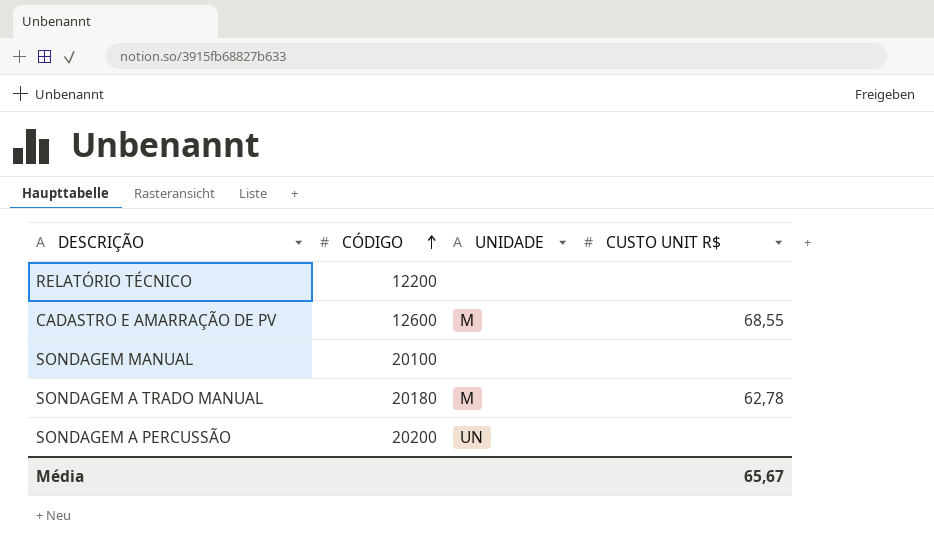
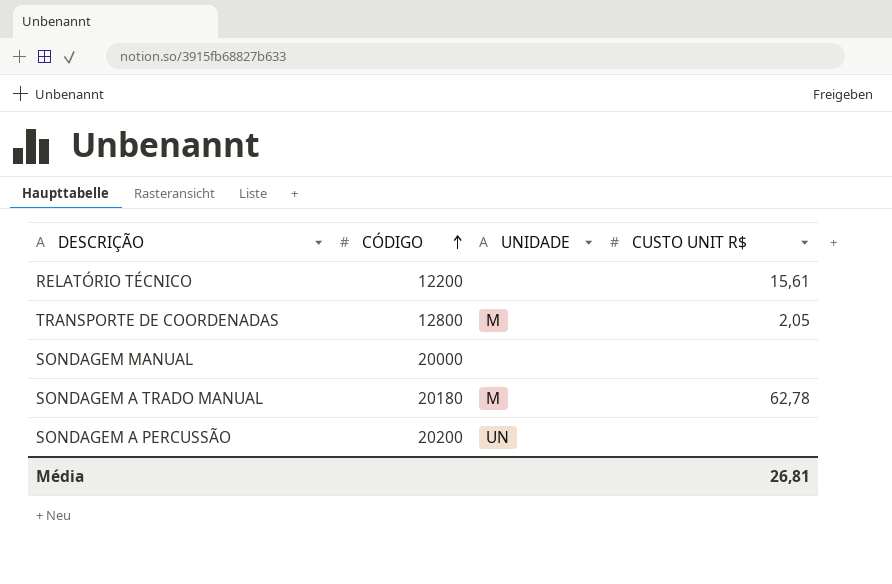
row CADASTRO E AMARRAÇÃO DE PV: 12600 | M | 68,55 -> none
RELATÓRIO TÉCNICO | CUSTO UNIT R$: none -> 15,61
row TRANSPORTE DE COORDENADAS: none -> 12800 | M | 2,05
SONDAGEM MANUAL | CÓDIGO: 20100 -> 20000
Média | CUSTO UNIT R$: 65,67 -> 26,81

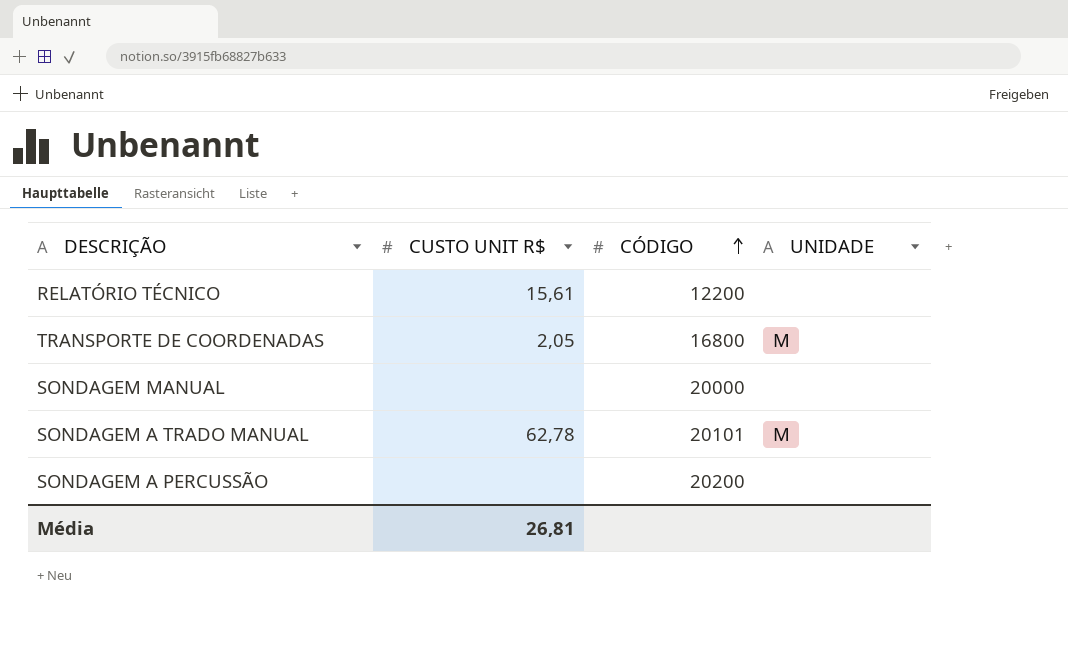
column CUSTO UNIT R$ | position: 4 -> 2
TRANSPORTE DE COORDENADAS | CÓDIGO: 12800 -> 16800
SONDAGEM A TRADO MANUAL | CÓDIGO: 20180 -> 20101
SONDAGEM A PERCUSSÃO | UNIDADE: UN -> none

